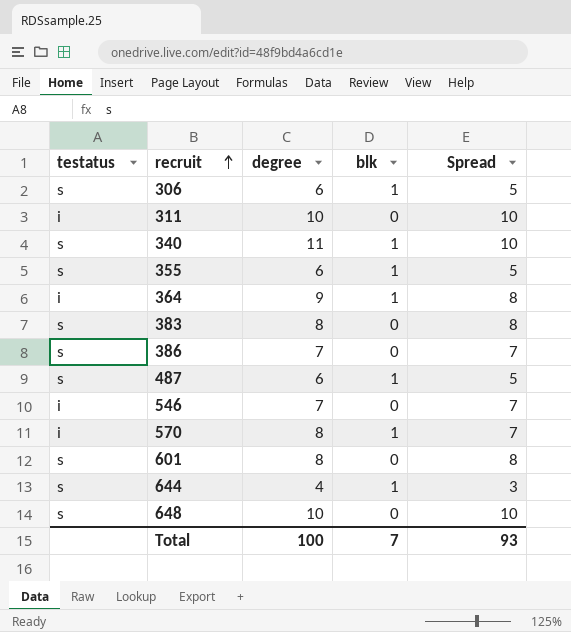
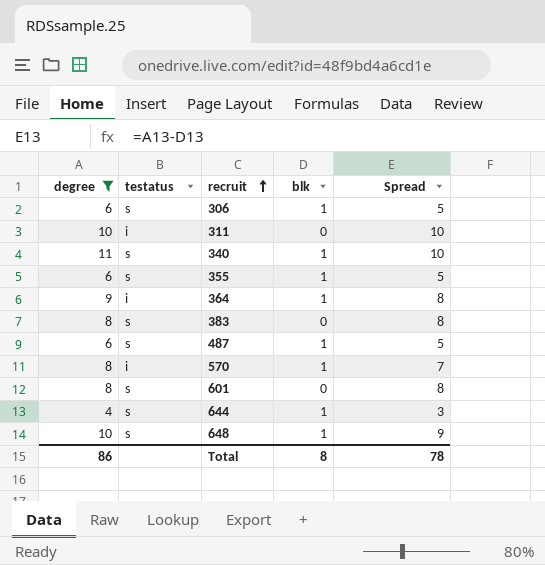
filter: none -> degree != 7
column degree | position: 3 -> 1
648 | blk: 0 -> 1
648 | Spread: 10 -> 9
Total | degree: 100 -> 86
Total | blk: 7 -> 8
Total | Spread: 93 -> 78

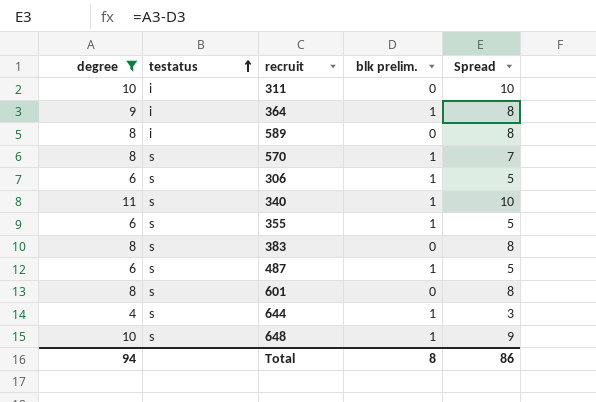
row order: recruit ascending -> testatus ascending
column name: blk -> blk prelim.
row 589: none -> 8 | i | 0 | 8
570 | testatus: i -> s
Total | degree: 86 -> 94
Total | Spread: 78 -> 86

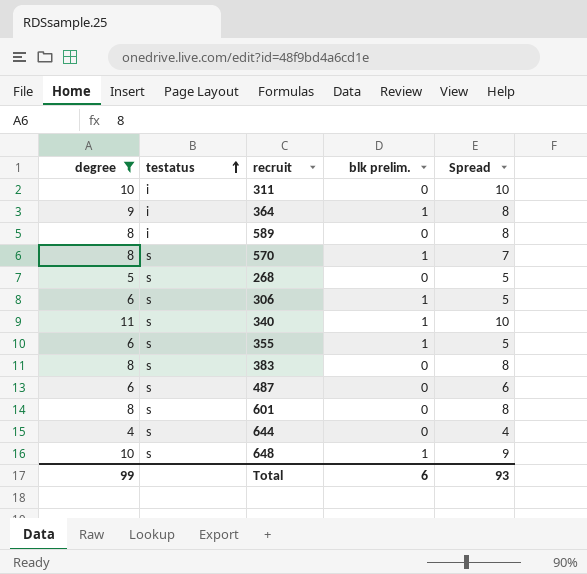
row 268: none -> 5 | s | 0 | 5
487 | blk prelim.: 1 -> 0
487 | Spread: 5 -> 6
644 | blk prelim.: 1 -> 0
644 | Spread: 3 -> 4
Total | degree: 94 -> 99
Total | blk prelim.: 8 -> 6
Total | Spread: 86 -> 93

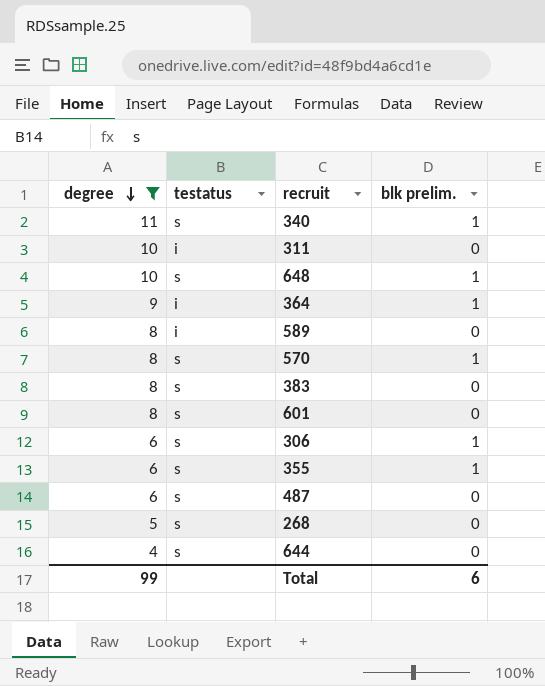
row order: testatus ascending -> degree descending
column Spread | formula: [degree] - [blk prelim.] -> none

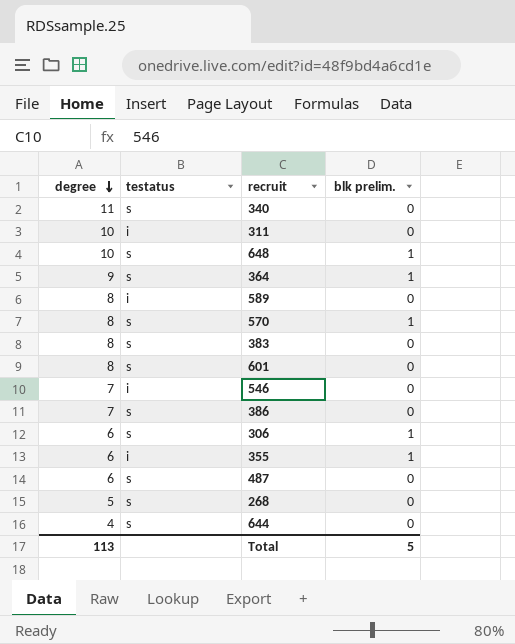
filter: degree != 7 -> none
340 | blk prelim.: 1 -> 0
364 | testatus: i -> s
355 | testatus: s -> i
Total | degree: 99 -> 113
Total | blk prelim.: 6 -> 5

